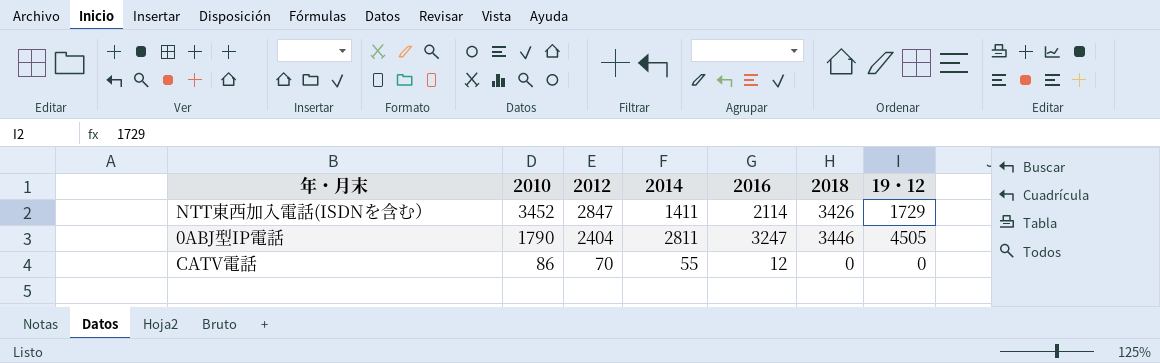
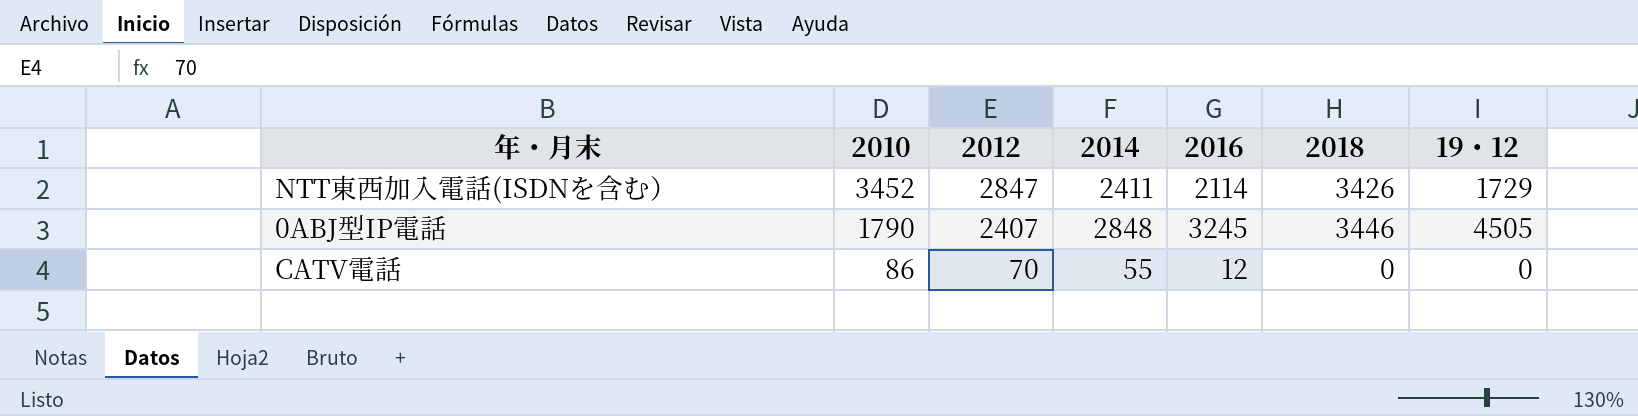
NTT東西加入電話(ISDNを含む） | 2014: 1411 -> 2411
0ABJ型IP電話 | 2012: 2404 -> 2407
0ABJ型IP電話 | 2014: 2811 -> 2848
0ABJ型IP電話 | 2016: 3247 -> 3245

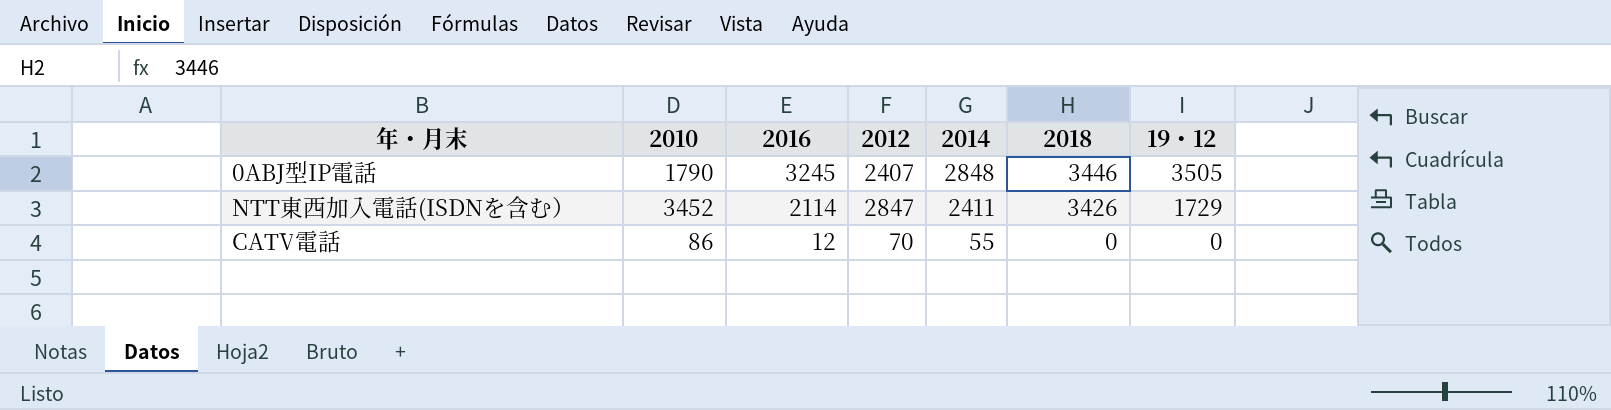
row order: 2010 descending -> 2016 descending
column 2016 | position: 5 -> 3
0ABJ型IP電話 | 19・12: 4505 -> 3505

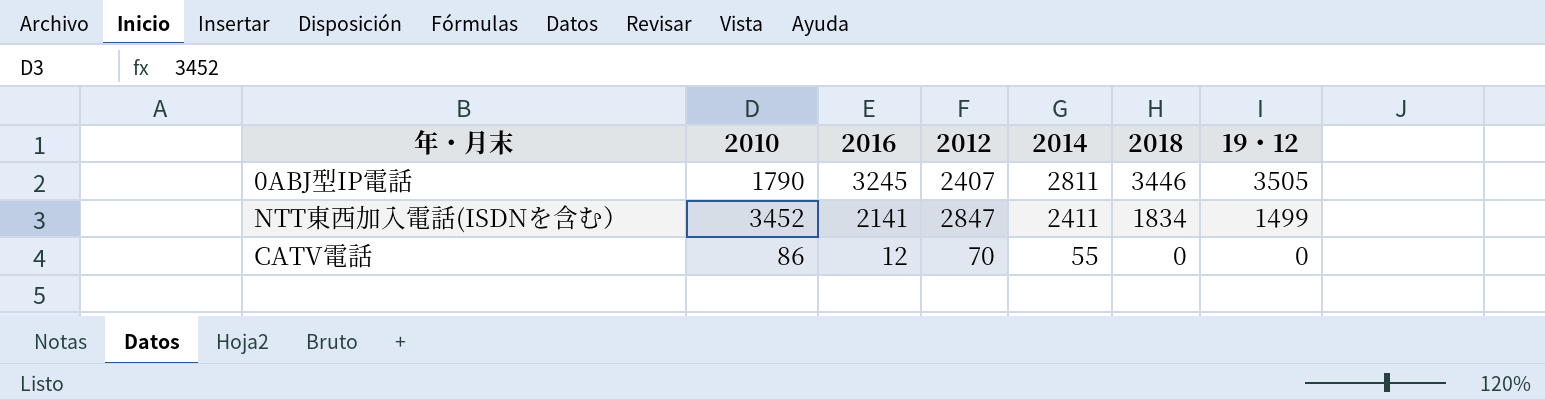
0ABJ型IP電話 | 2014: 2848 -> 2811
NTT東西加入電話(ISDNを含む） | 2016: 2114 -> 2141
NTT東西加入電話(ISDNを含む） | 2018: 3426 -> 1834
NTT東西加入電話(ISDNを含む） | 19・12: 1729 -> 1499

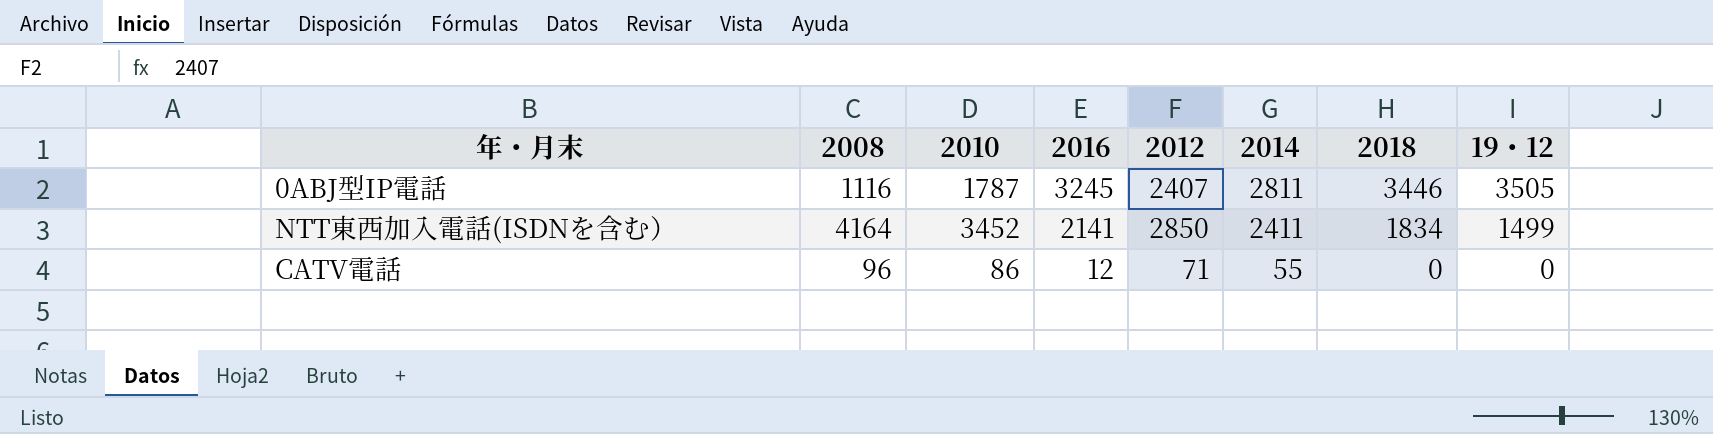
column 2008 | position: none -> 2
0ABJ型IP電話 | 2010: 1790 -> 1787
NTT東西加入電話(ISDNを含む） | 2012: 2847 -> 2850
CATV電話 | 2012: 70 -> 71

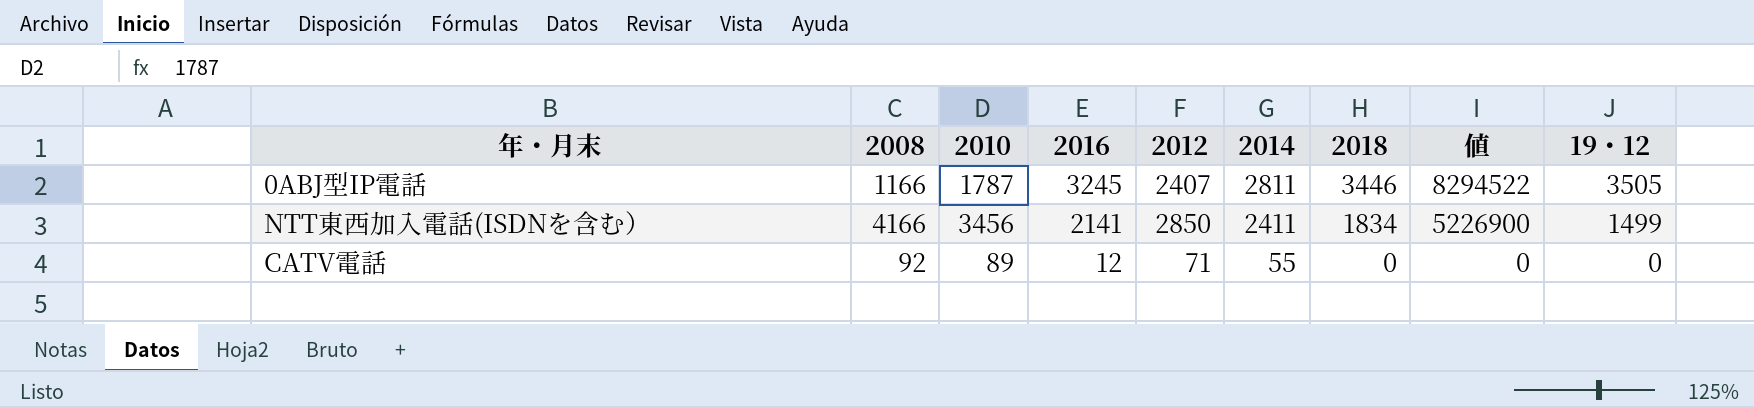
column 値 | formula: none -> [2012] * [2018]
0ABJ型IP電話 | 2008: 1116 -> 1166
NTT東西加入電話(ISDNを含む） | 2008: 4164 -> 4166
NTT東西加入電話(ISDNを含む） | 2010: 3452 -> 3456
CATV電話 | 2008: 96 -> 92
CATV電話 | 2010: 86 -> 89

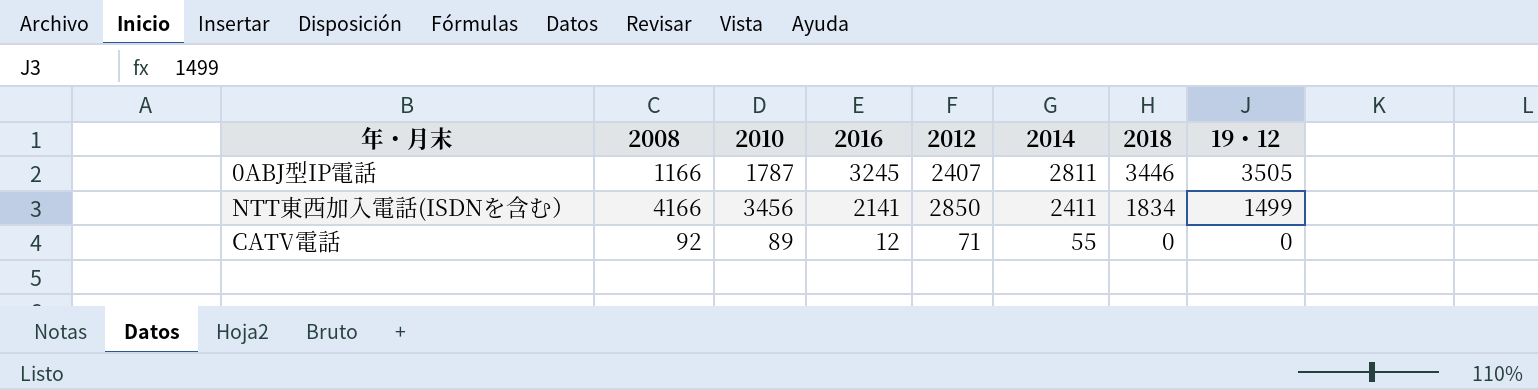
column 値 | formula: [2012] * [2018] -> none

